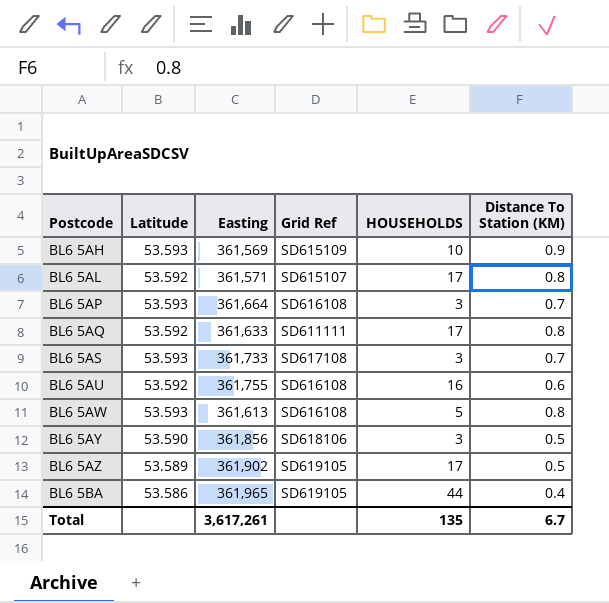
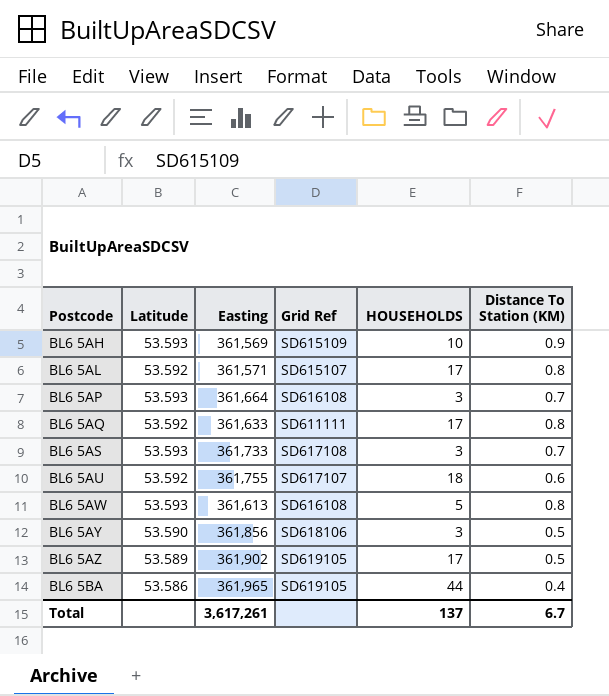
BL6 5AU | Grid Ref: SD616108 -> SD617107
BL6 5AU | HOUSEHOLDS: 16 -> 18
Total | HOUSEHOLDS: 135 -> 137

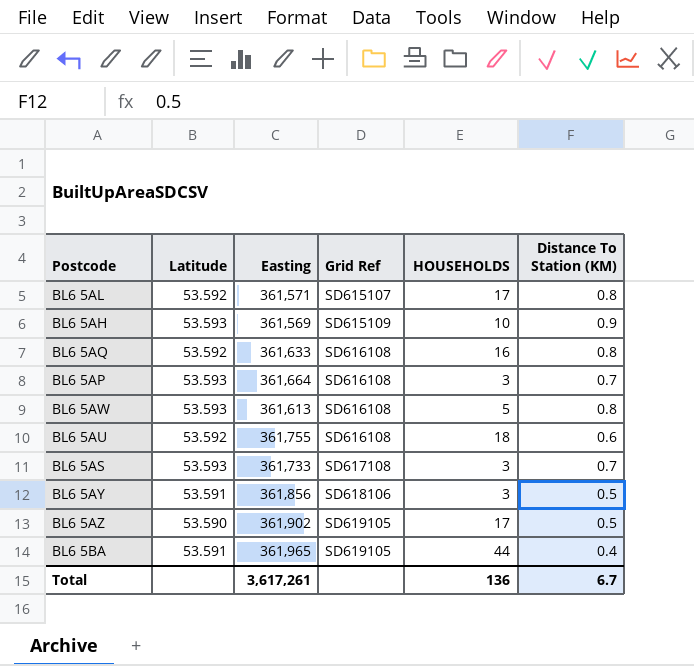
row order: Postcode ascending -> Grid Ref ascending
BL6 5AQ | Grid Ref: SD611111 -> SD616108
BL6 5AQ | HOUSEHOLDS: 17 -> 16
BL6 5AU | Grid Ref: SD617107 -> SD616108
BL6 5AY | Latitude: 53.590 -> 53.591
BL6 5AZ | Latitude: 53.589 -> 53.590
BL6 5BA | Latitude: 53.586 -> 53.591
Total | HOUSEHOLDS: 137 -> 136

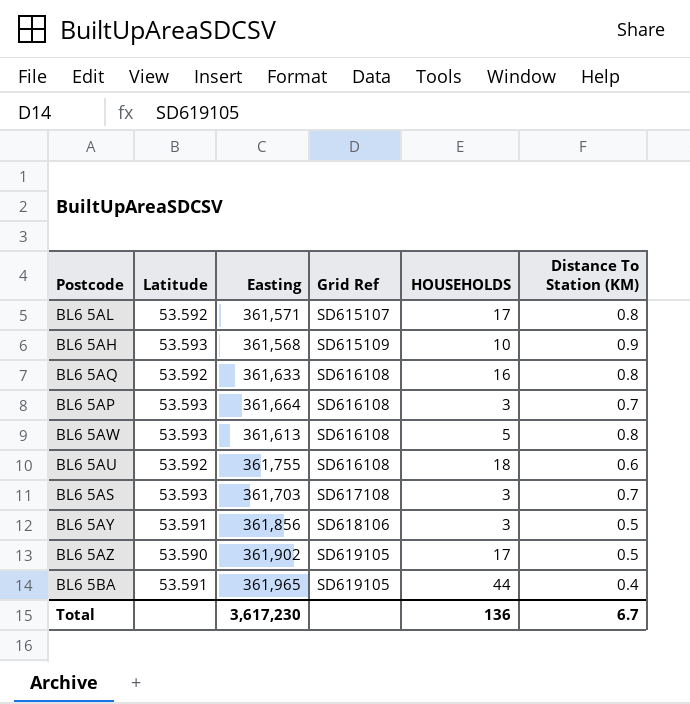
BL6 5AH | Easting: 361,569 -> 361,568
BL6 5AS | Easting: 361,733 -> 361,703
Total | Easting: 3,617,261 -> 3,617,230

